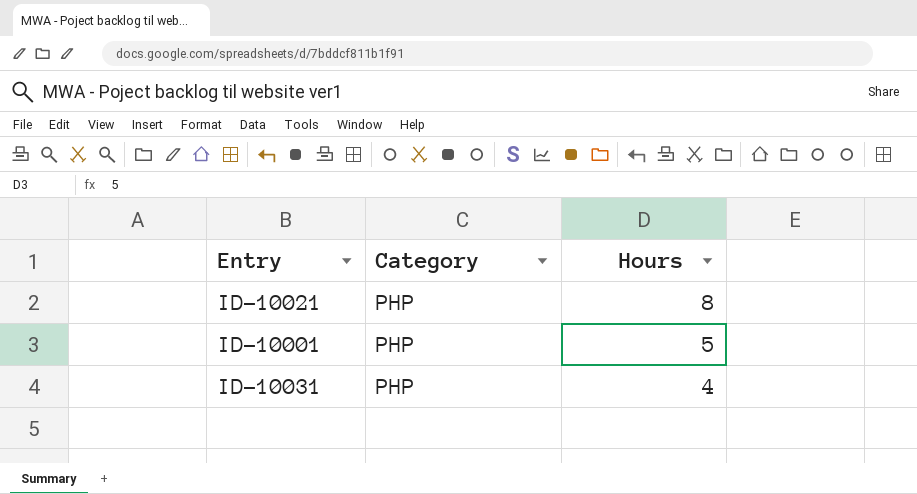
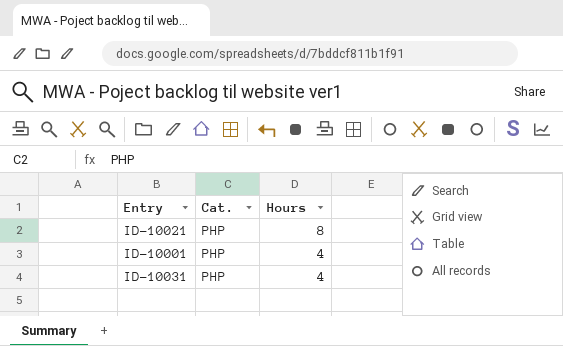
column name: Category -> Cat.
ID-10001 | Hours: 5 -> 4

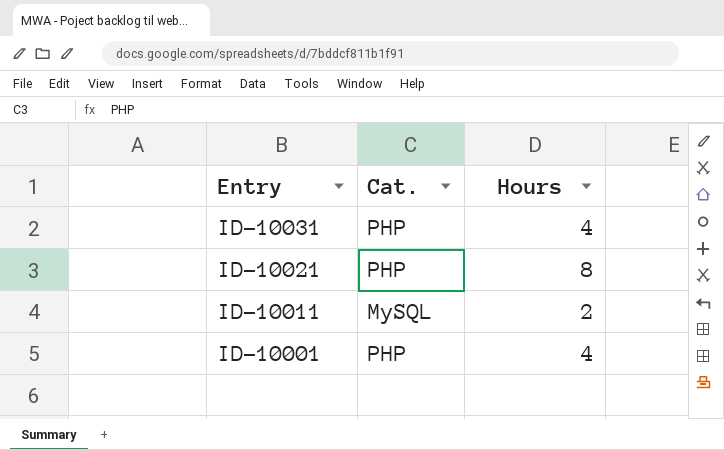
row order: Hours descending -> Entry descending
row ID-10011: none -> MySQL | 2

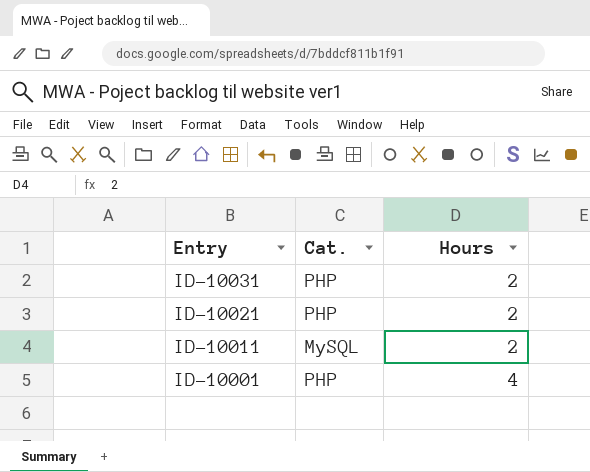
ID-10031 | Hours: 4 -> 2
ID-10021 | Hours: 8 -> 2

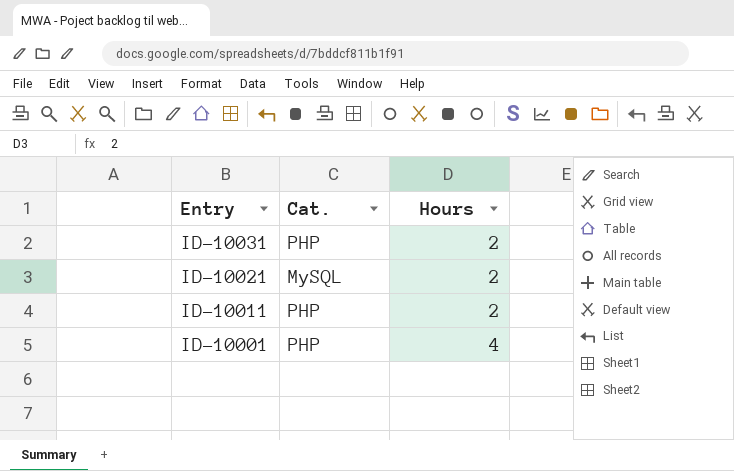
ID-10021 | Cat.: PHP -> MySQL
ID-10011 | Cat.: MySQL -> PHP

